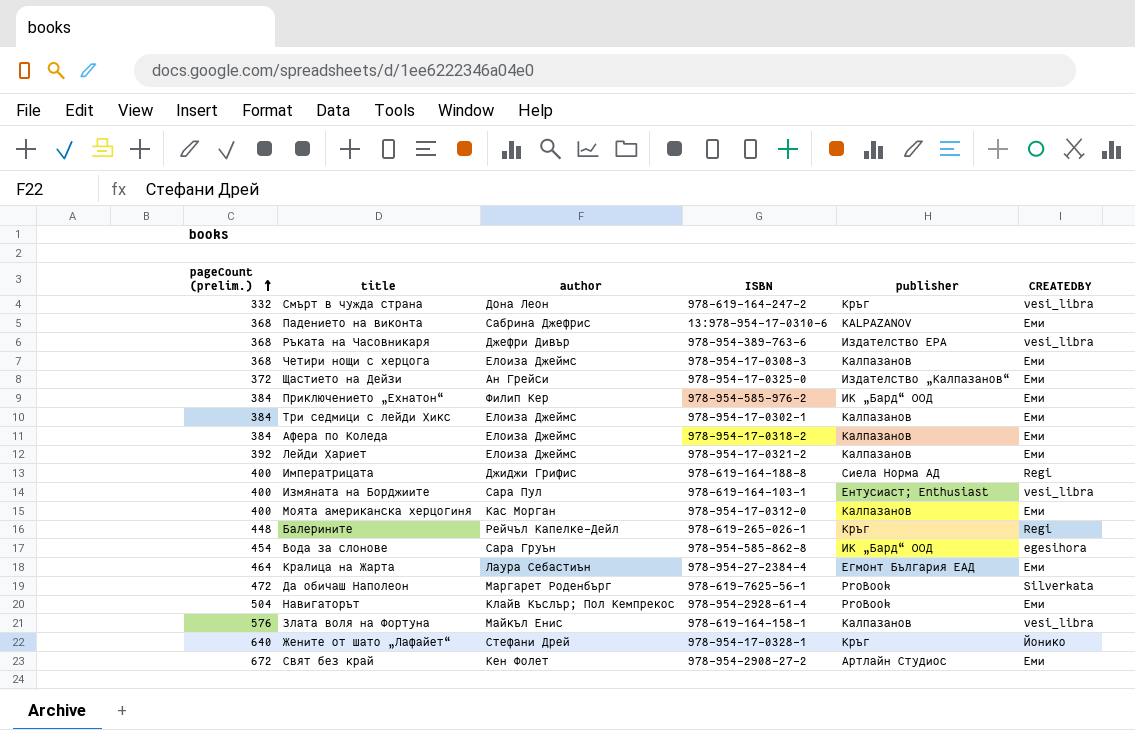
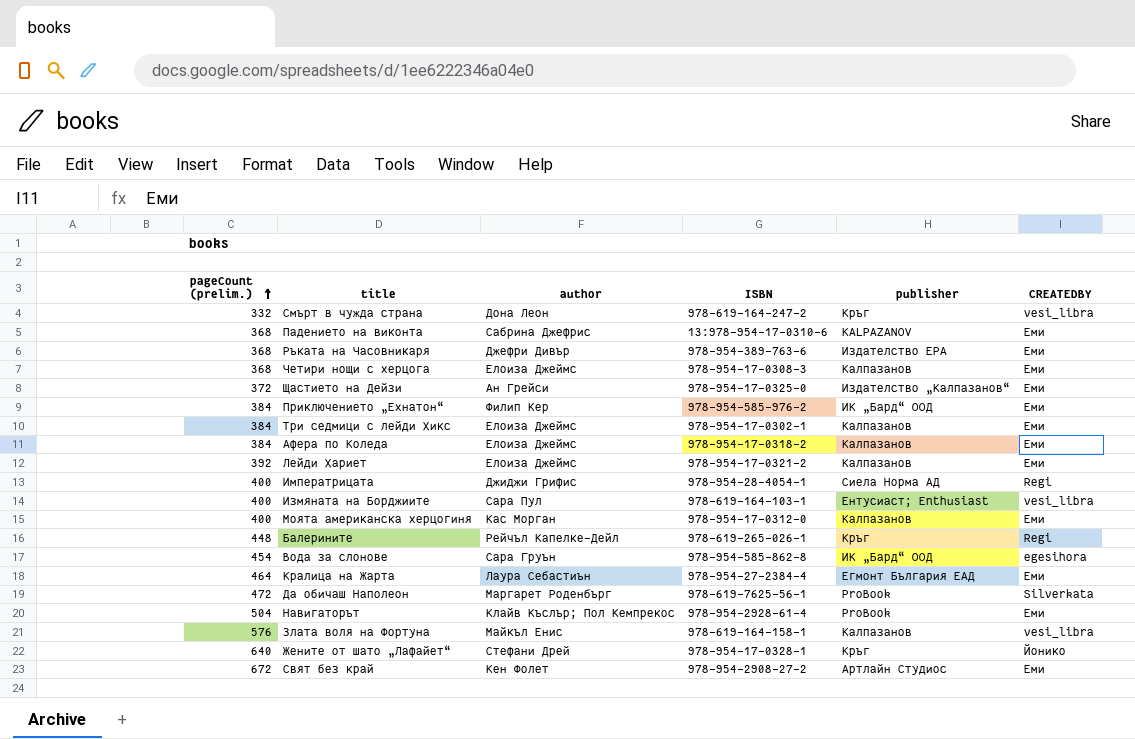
Ръката на Часовникаря | CREATEDBY: vesi_libra -> Еми
Императрицата | ISBN: 978-619-164-188-8 -> 978-954-28-4054-1

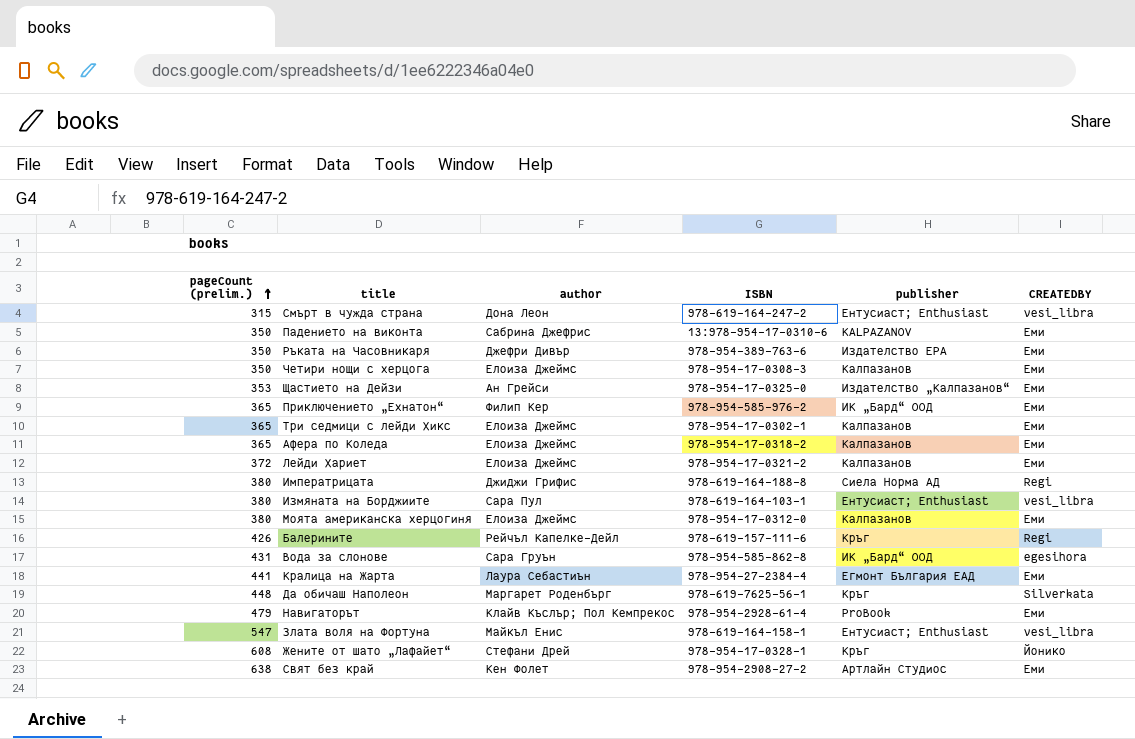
Смърт в чужда страна | pageCount (prelim.): 332 -> 315
Смърт в чужда страна | publisher: Кръг -> Ентусиаст; Enthusiast
Падението на виконта | pageCount (prelim.): 368 -> 350
Ръката на Часовникаря | pageCount (prelim.): 368 -> 350
Четири нощи с херцога | pageCount (prelim.): 368 -> 350
Щастието на Дейзи | pageCount (prelim.): 372 -> 353
Приключението „Ехнатон“ | pageCount (prelim.): 384 -> 365
Три седмици с лейди Хикс | pageCount (prelim.): 384 -> 365
Афера по Коледа | pageCount (prelim.): 384 -> 365
Лейди Хариет | pageCount (prelim.): 392 -> 372
Императрицата | pageCount (prelim.): 400 -> 380
Императрицата | ISBN: 978-954-28-4054-1 -> 978-619-164-188-8
Измяната на Борджиите | pageCount (prelim.): 400 -> 380
Моята американска херцогиня | pageCount (prelim.): 400 -> 380
Моята американска херцогиня | author: Кас Морган -> Елоиза Джеймс
Балерините | pageCount (prelim.): 448 -> 426
Балерините | ISBN: 978-619-265-026-1 -> 978-619-157-111-6
Вода за слонове | pageCount (prelim.): 454 -> 431
Кралица на Жарта | pageCount (prelim.): 464 -> 441
Да обичаш Наполеон | pageCount (prelim.): 472 -> 448
Да обичаш Наполеон | publisher: ProBook -> Кръг
Навигаторът | pageCount (prelim.): 504 -> 479
Злата воля на Фортуна | pageCount (prelim.): 576 -> 547
Злата воля на Фортуна | publisher: Калпазанов -> Ентусиаст; Enthusiast
Жените от шато „Лафайет“ | pageCount (prelim.): 640 -> 608
Свят без край | pageCount (prelim.): 672 -> 638

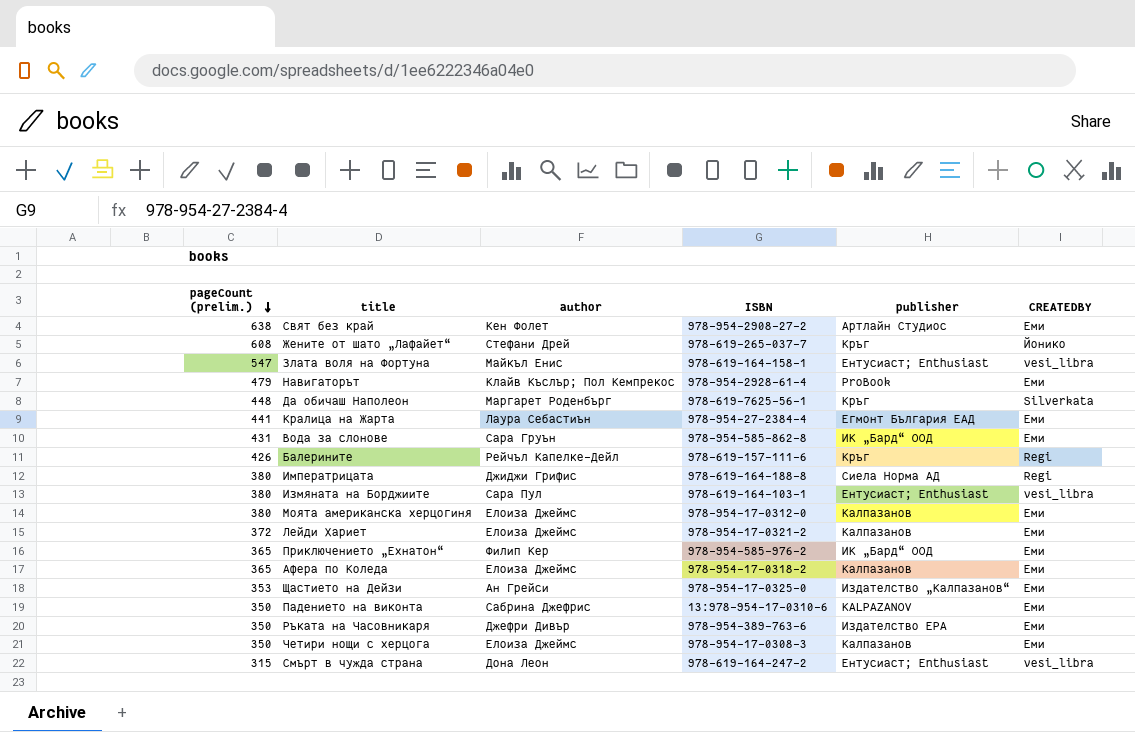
row order: pageCount (prelim.) ascending -> pageCount (prelim.) descending
row Три седмици с лейди Хикс: 365 | Елоиза Джеймс | 978-954-17-0302-1 | Калпазанов | Еми -> none
Жените от шато „Лафайет“ | ISBN: 978-954-17-0328-1 -> 978-619-265-037-7
Вода за слонове | CREATEDBY: egesihora -> Еми

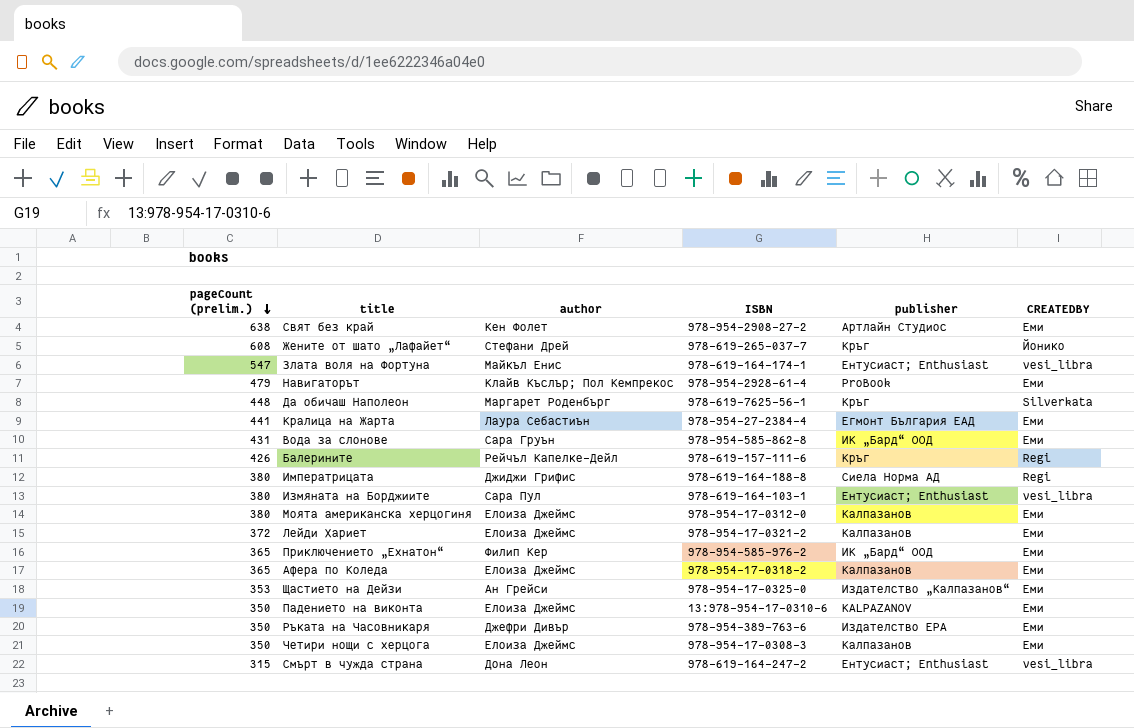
Злата воля на Фортуна | ISBN: 978-619-164-158-1 -> 978-619-164-174-1
Падението на виконта | author: Сабрина Джефрис -> Елоиза Джеймс

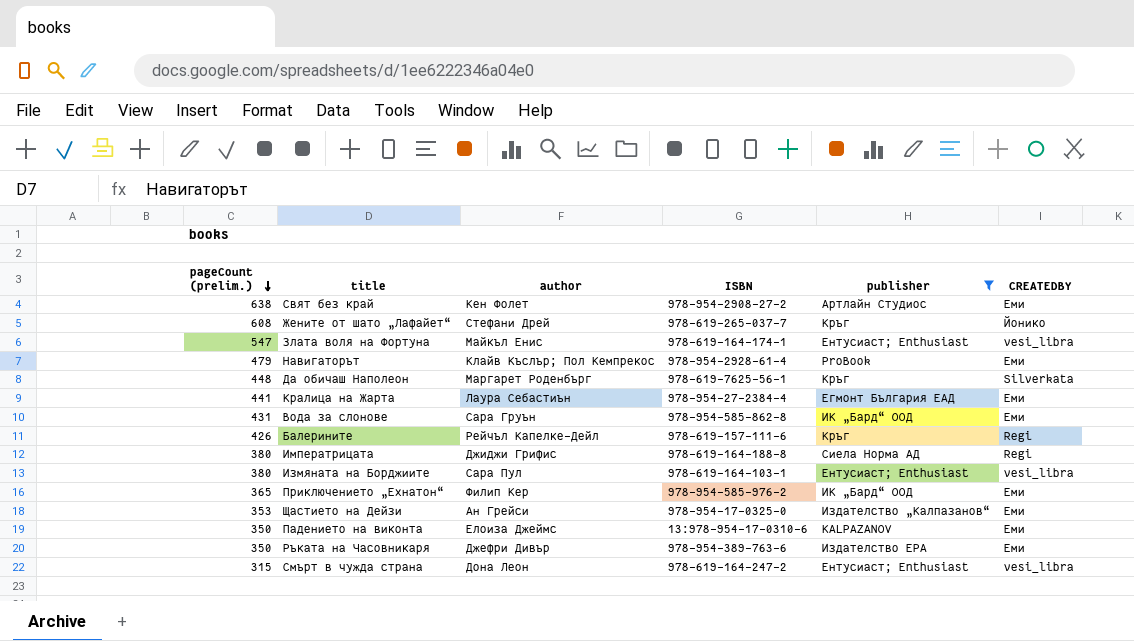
filter: none -> publisher != Калпазанов

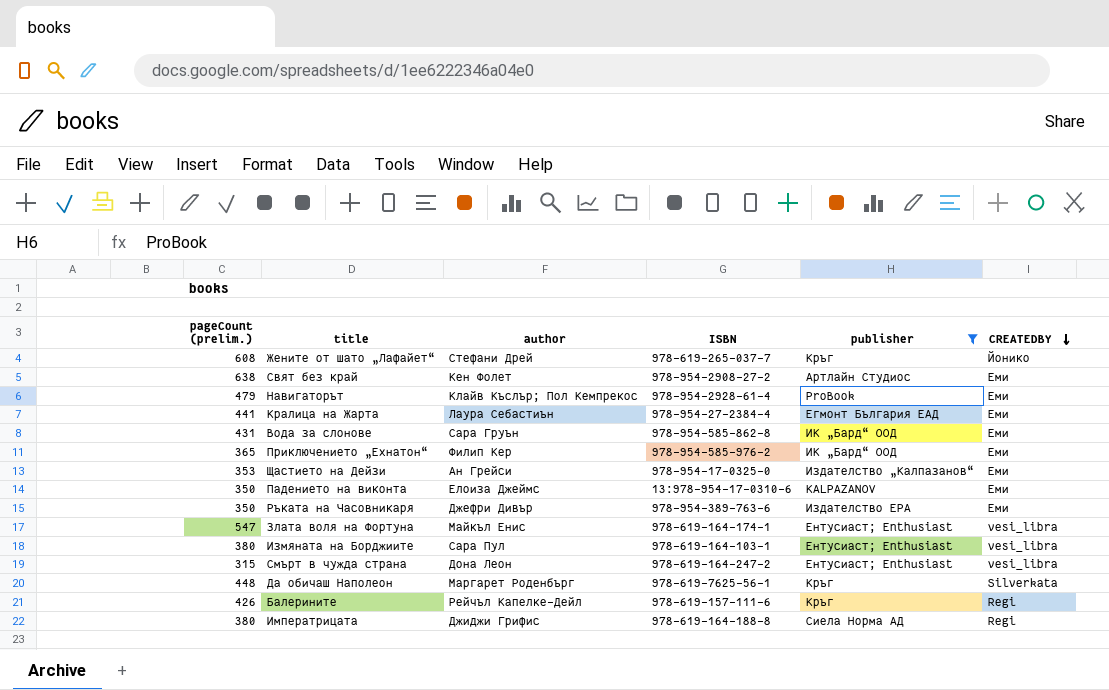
row order: pageCount (prelim.) descending -> CREATEDBY descending

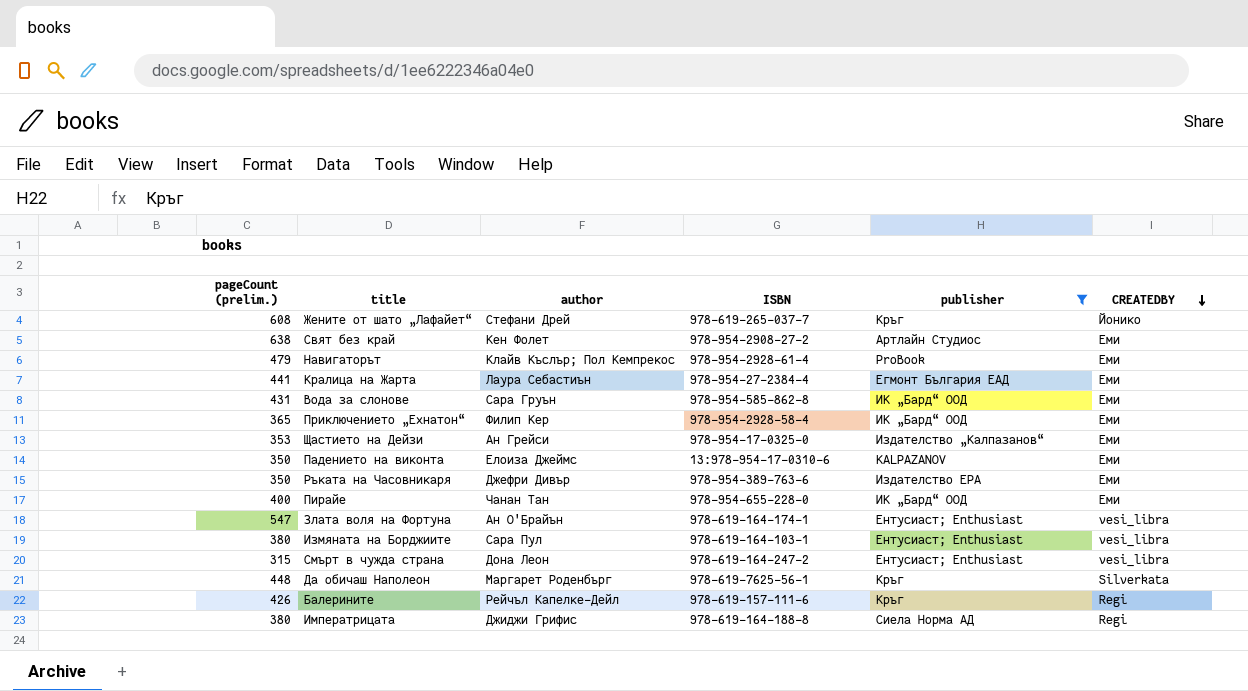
Приключението „Ехнатон“ | ISBN: 978-954-585-976-2 -> 978-954-2928-58-4
row Пирайе: none -> 400 | Чанан Тан | 978-954-655-228-0 | ИК „Бард“ ООД | Еми
Злата воля на Фортуна | author: Майкъл Енис -> Ан О'Брайън

